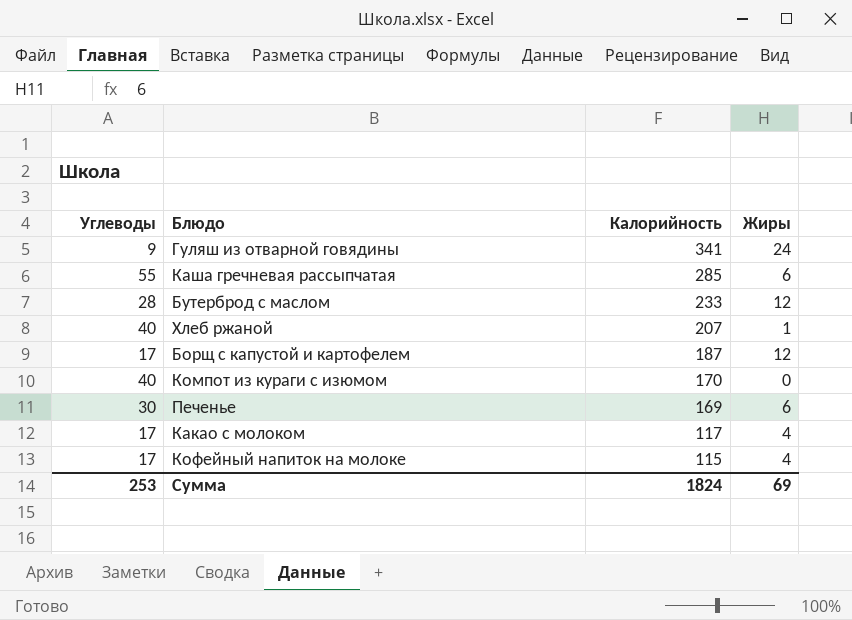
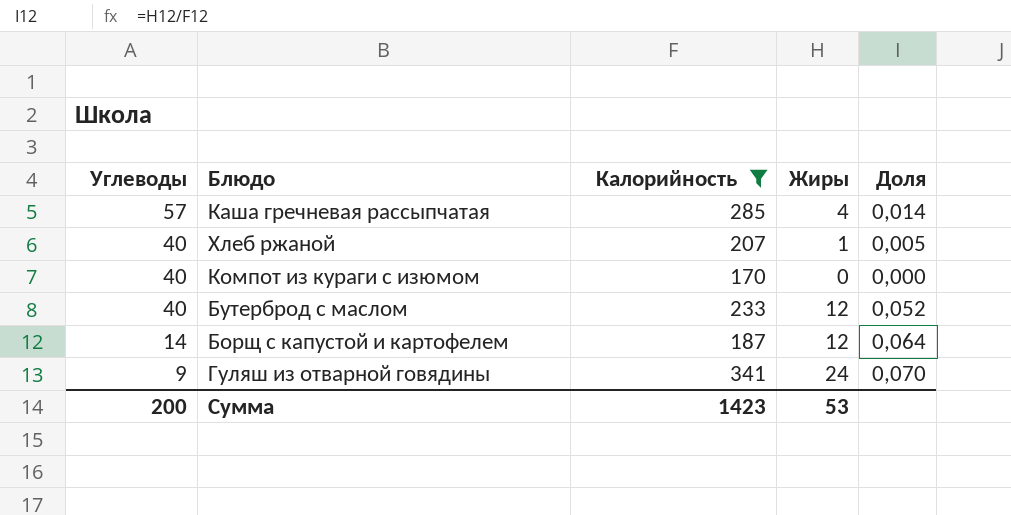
filter: none -> Калорийность >= 170
row order: Калорийность descending -> Углеводы descending
column Доля | formula: none -> [Жиры] / [Калорийность]
Каша гречневая рассыпчатая | Углеводы: 55 -> 57
Каша гречневая рассыпчатая | Жиры: 6 -> 4
Бутерброд с маслом | Углеводы: 28 -> 40
Борщ с капустой и картофелем | Углеводы: 17 -> 14
Сумма | Углеводы: 253 -> 200
Сумма | Калорийность: 1824 -> 1423
Сумма | Жиры: 69 -> 53

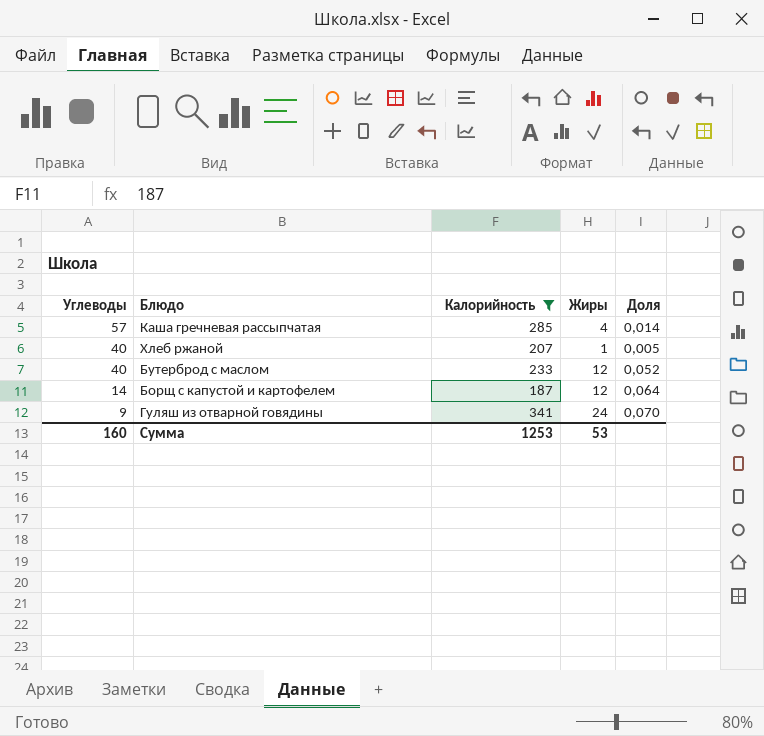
row Компот из кураги с изюмом: 40 | 170 | 0 | 0,000 -> none
Сумма | Углеводы: 200 -> 160
Сумма | Калорийность: 1423 -> 1253

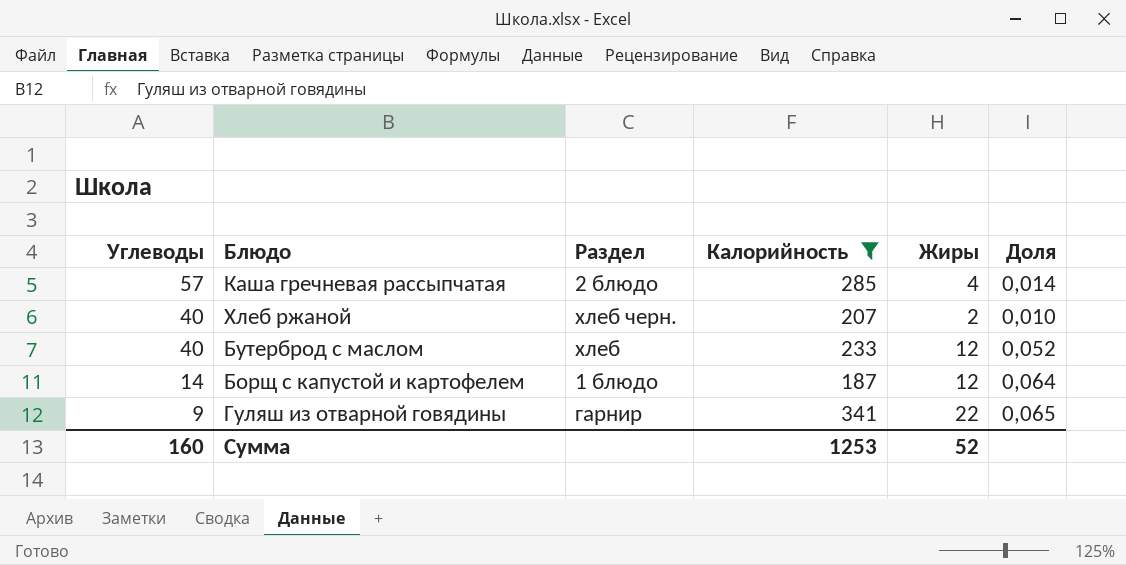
column Раздел | position: none -> 3
Хлеб ржаной | Жиры: 1 -> 2
Хлеб ржаной | Доля: 0,005 -> 0,010
Гуляш из отварной говядины | Жиры: 24 -> 22
Гуляш из отварной говядины | Доля: 0,070 -> 0,065
Сумма | Жиры: 53 -> 52

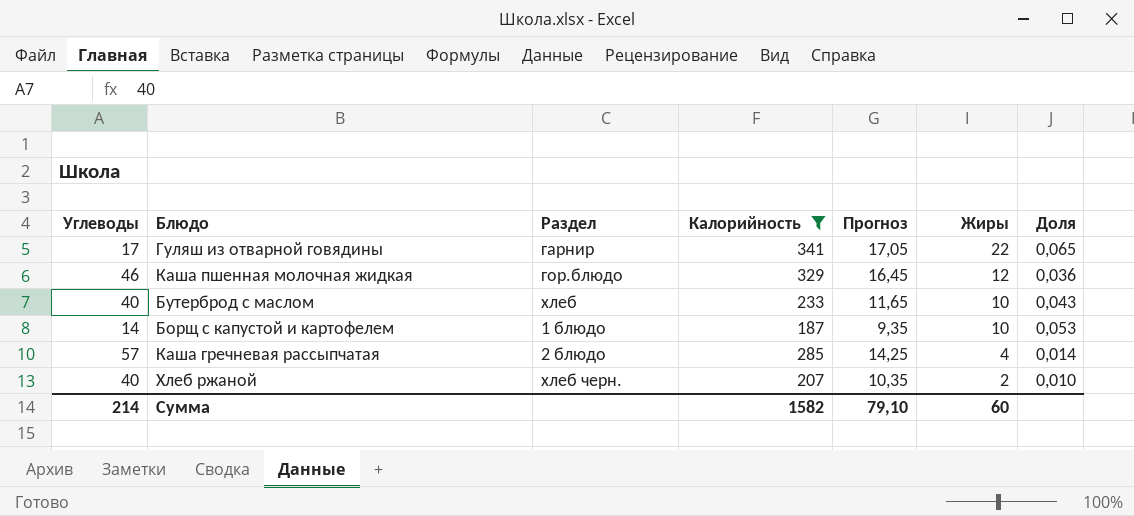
row order: Углеводы descending -> Жиры descending
column Прогноз | formula: none -> [Калорийность] * 0,05
Гуляш из отварной говядины | Углеводы: 9 -> 17
row Каша пшенная молочная жидкая: none -> 46 | гор.блюдо | 329 | 16,45 | 12 | 0,036
Бутерброд с маслом | Жиры: 12 -> 10
Бутерброд с маслом | Доля: 0,052 -> 0,043
Борщ с капустой и картофелем | Жиры: 12 -> 10
Борщ с капустой и картофелем | Доля: 0,064 -> 0,053
Сумма | Углеводы: 160 -> 214
Сумма | Калорийность: 1253 -> 1582
Сумма | Жиры: 52 -> 60

